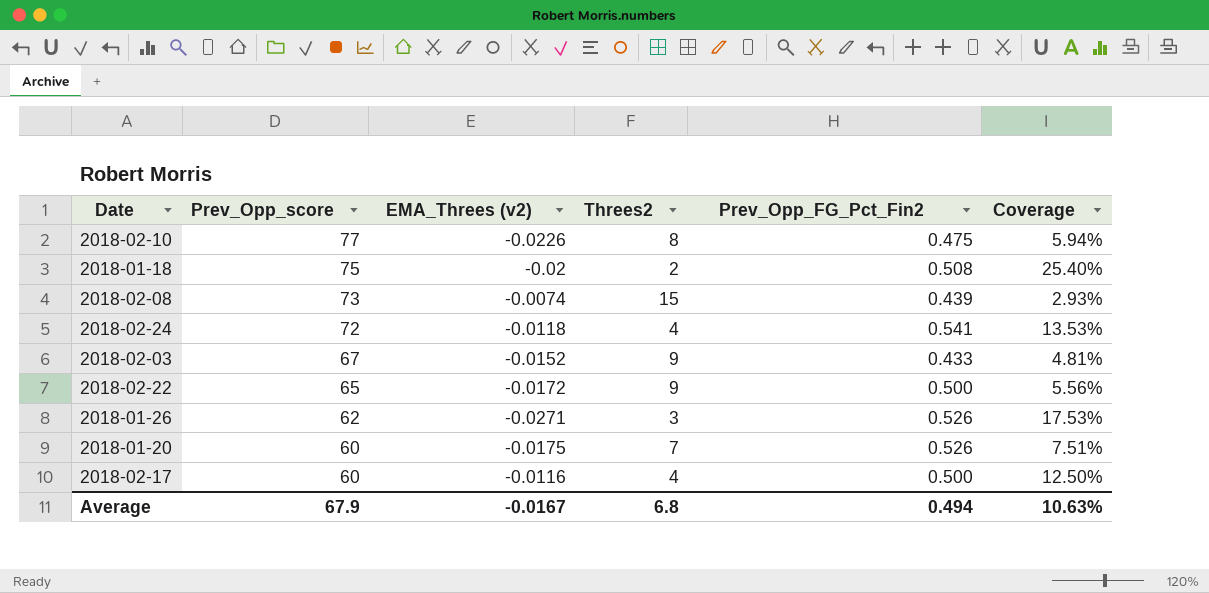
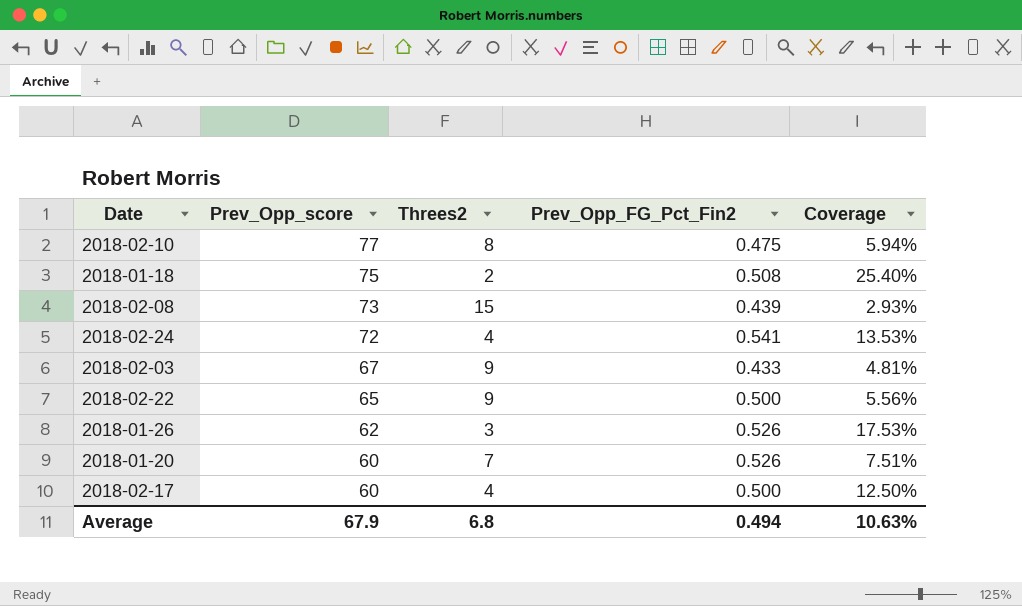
column EMA_Threes (v2) | position: 3 -> none

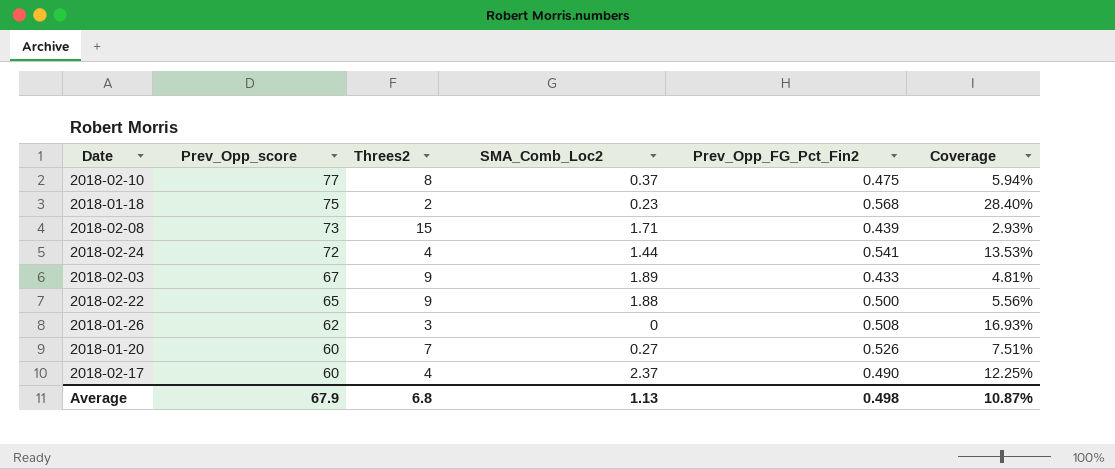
column SMA_Comb_Loc2 | position: none -> 4
2018-01-18 | Prev_Opp_FG_Pct_Fin2: 0.508 -> 0.568
2018-01-18 | Coverage: 25.40% -> 28.40%
2018-01-26 | Prev_Opp_FG_Pct_Fin2: 0.526 -> 0.508
2018-01-26 | Coverage: 17.53% -> 16.93%
2018-02-17 | Prev_Opp_FG_Pct_Fin2: 0.500 -> 0.490
2018-02-17 | Coverage: 12.50% -> 12.25%
Average | Prev_Opp_FG_Pct_Fin2: 0.494 -> 0.498
Average | Coverage: 10.63% -> 10.87%

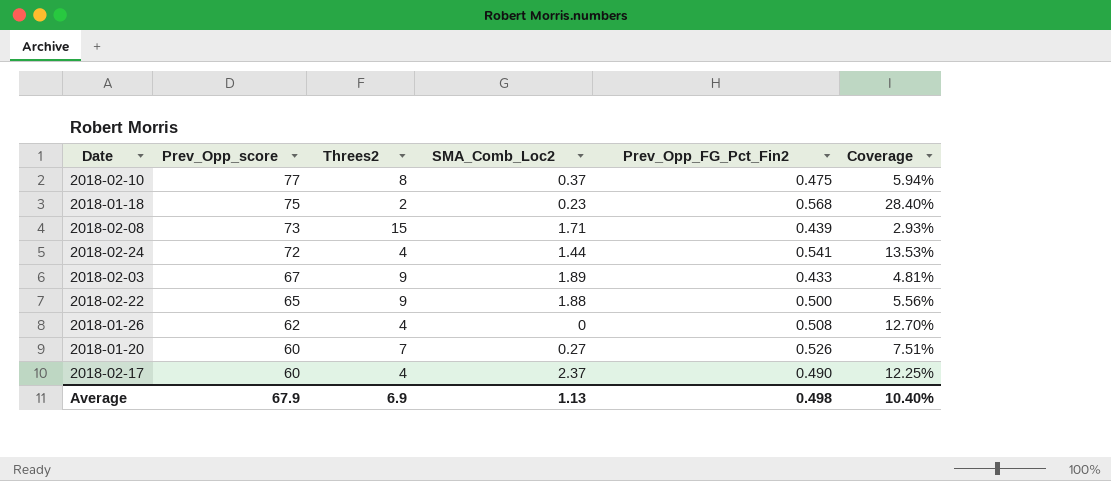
2018-01-26 | Threes2: 3 -> 4
2018-01-26 | Coverage: 16.93% -> 12.70%
Average | Threes2: 6.8 -> 6.9
Average | Coverage: 10.87% -> 10.40%

